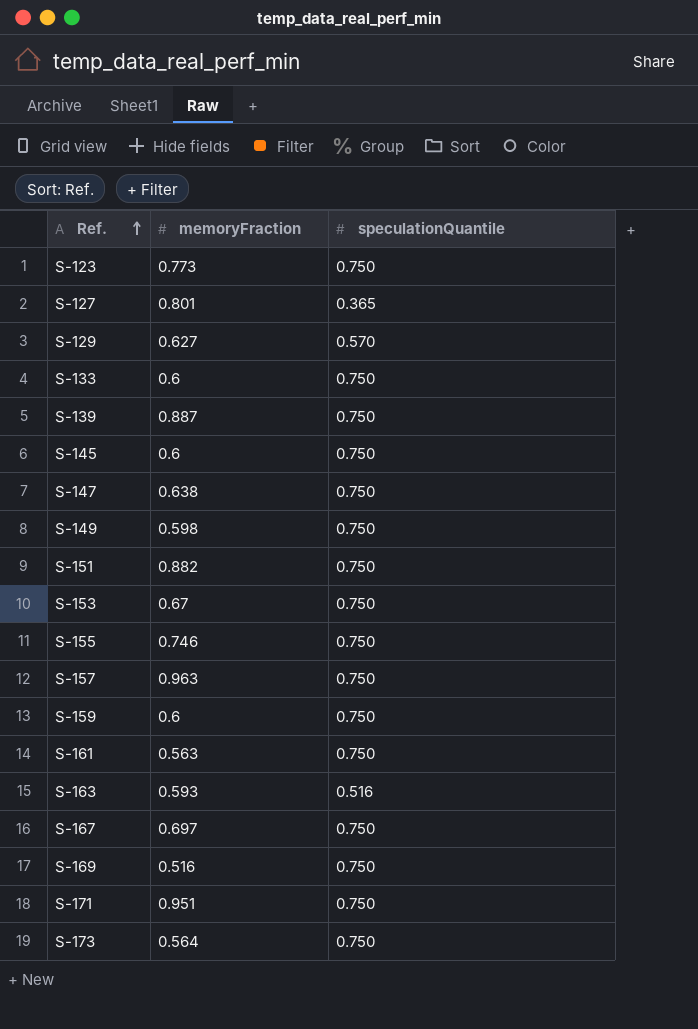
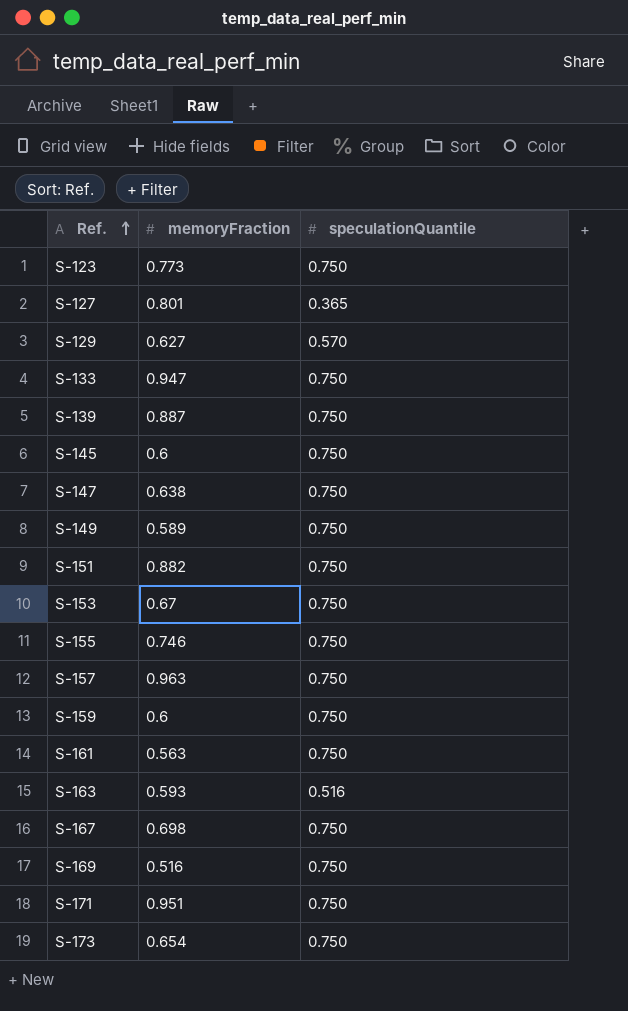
S-133 | memoryFraction: 0.6 -> 0.947
S-149 | memoryFraction: 0.598 -> 0.589
S-167 | memoryFraction: 0.697 -> 0.698
S-173 | memoryFraction: 0.564 -> 0.654

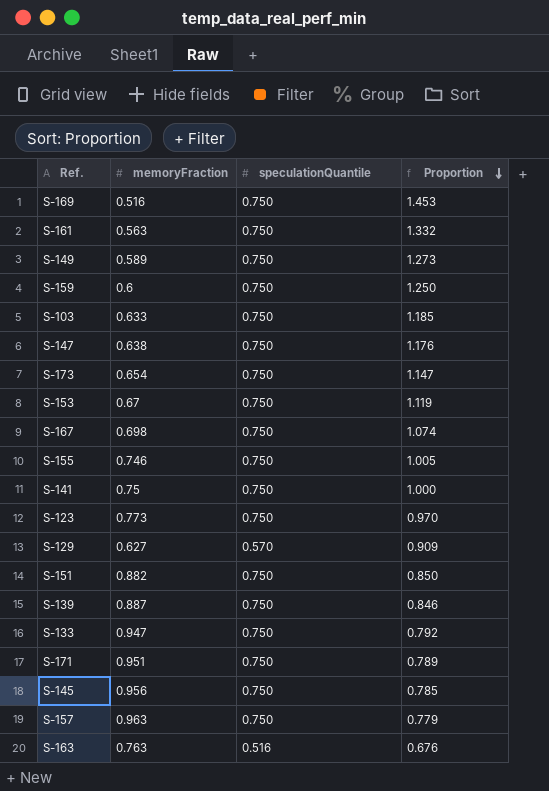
row order: Ref. ascending -> Proportion descending
column Proportion | formula: none -> [speculationQuantile] / [memoryFraction]
row S-127: 0.801 | 0.365 -> none
row S-103: none -> 0.633 | 0.750 | 1.185
row S-141: none -> 0.75 | 0.750 | 1.000
S-145 | memoryFraction: 0.6 -> 0.956
S-163 | memoryFraction: 0.593 -> 0.763

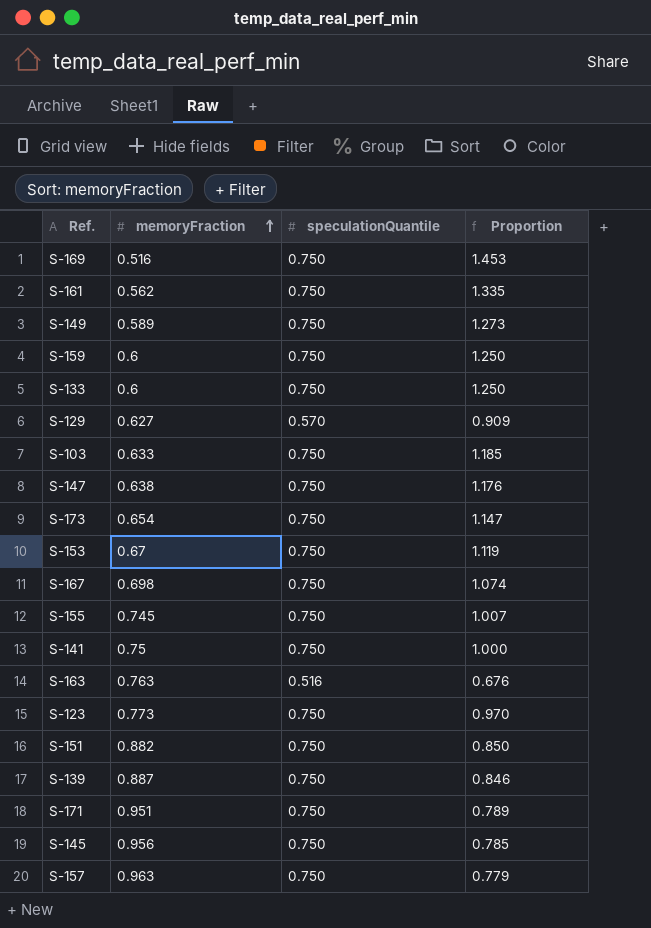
row order: Proportion descending -> memoryFraction ascending
S-161 | memoryFraction: 0.563 -> 0.562
S-161 | Proportion: 1.332 -> 1.335
S-133 | memoryFraction: 0.947 -> 0.6
S-133 | Proportion: 0.792 -> 1.250
S-155 | memoryFraction: 0.746 -> 0.745
S-155 | Proportion: 1.005 -> 1.007

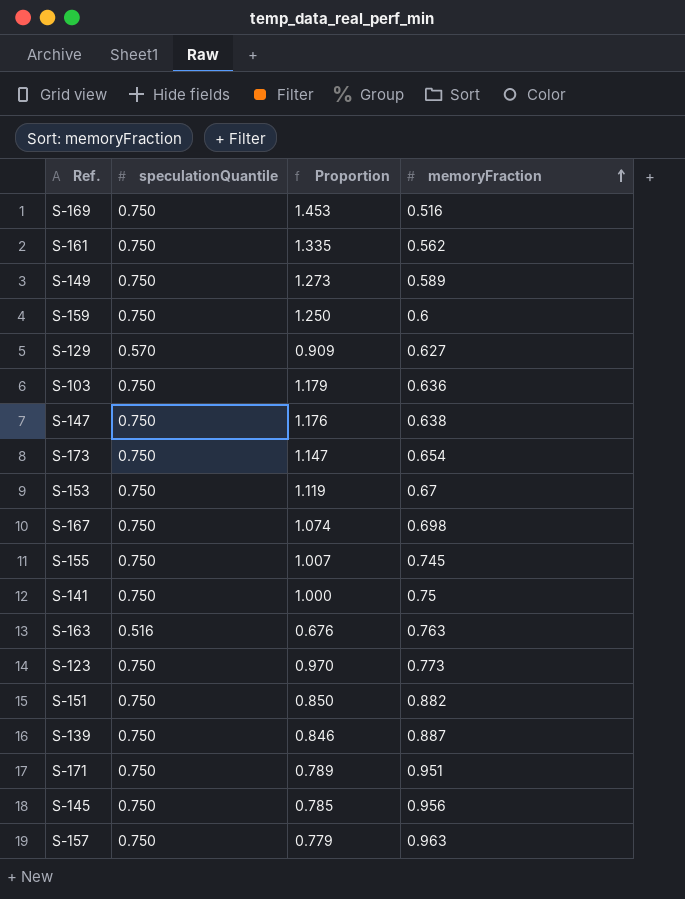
column memoryFraction | position: 2 -> 4
row S-133: 0.6 | 0.750 | 1.250 -> none
S-103 | Proportion: 1.185 -> 1.179
S-103 | memoryFraction: 0.633 -> 0.636

